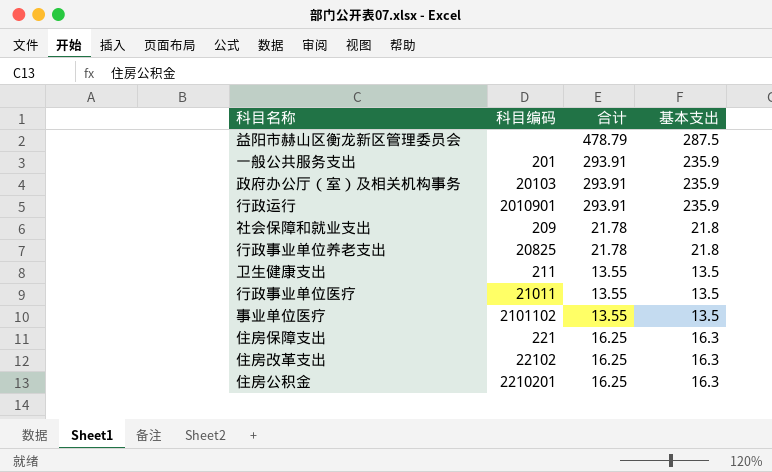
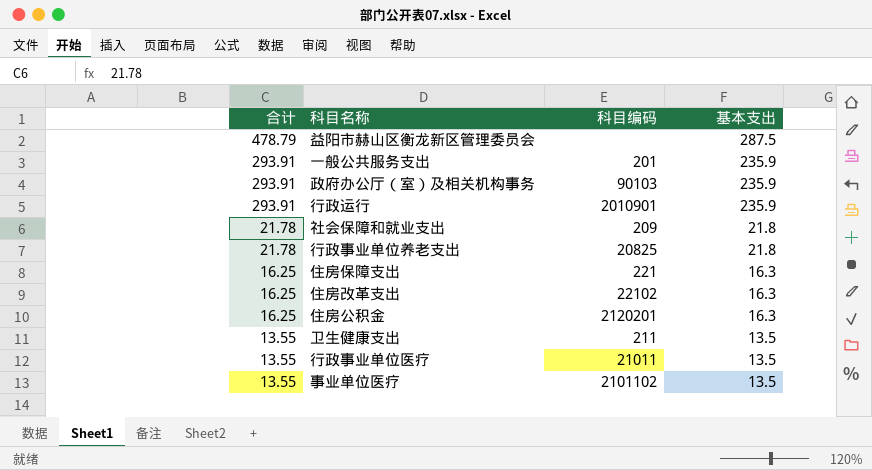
row order: none -> 合计 descending
column 合计 | position: 3 -> 1
政府办公厅（室）及相关机构事务 | 科目编码: 20103 -> 90103
住房公积金 | 科目编码: 2210201 -> 2120201

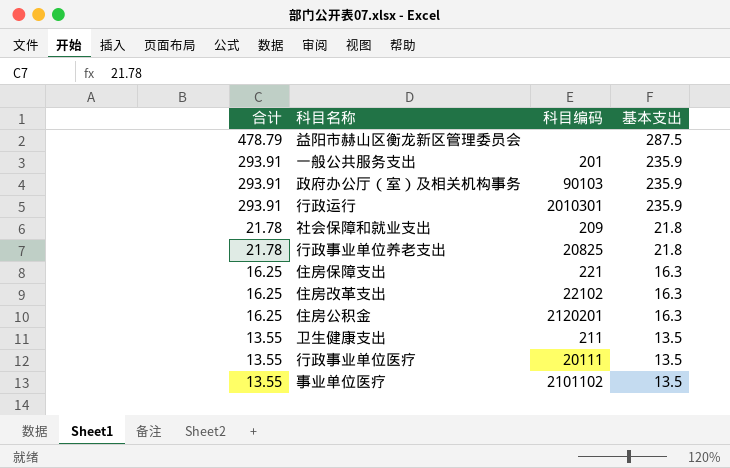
行政运行 | 科目编码: 2010901 -> 2010301
行政事业单位医疗 | 科目编码: 21011 -> 20111

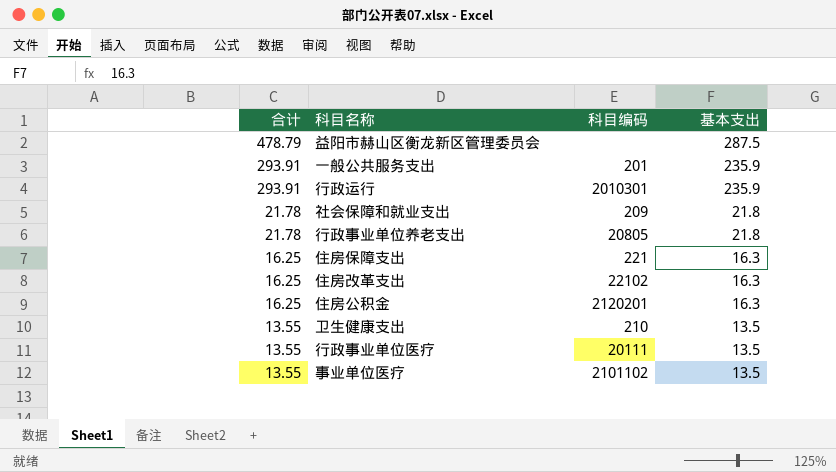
row 政府办公厅（室）及相关机构事务: 293.91 | 90103 | 235.9 -> none
行政事业单位养老支出 | 科目编码: 20825 -> 20805
卫生健康支出 | 科目编码: 211 -> 210

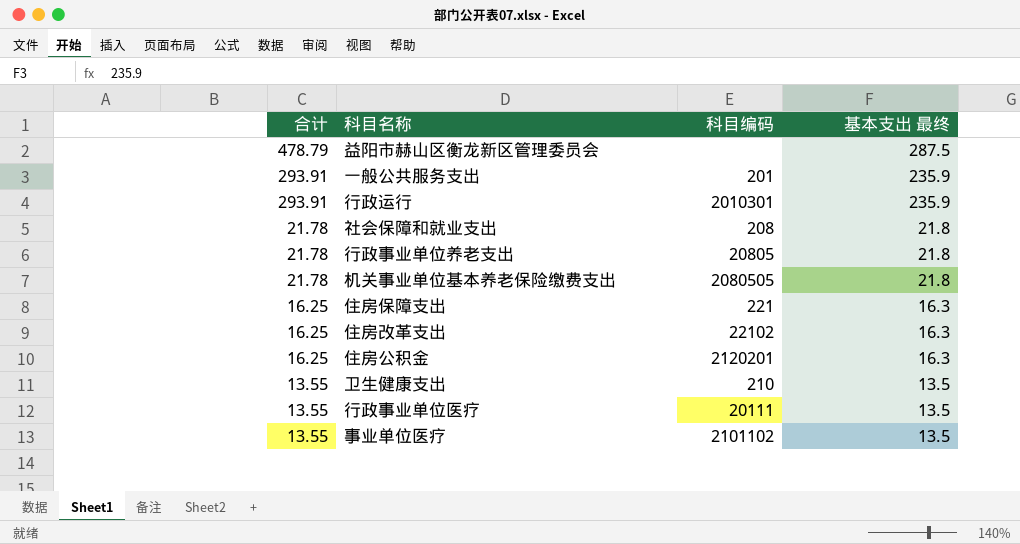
column name: 基本支出 -> 基本支出 最终
社会保障和就业支出 | 科目编码: 209 -> 208
row 机关事业单位基本养老保险缴费支出: none -> 21.78 | 2080505 | 21.8

